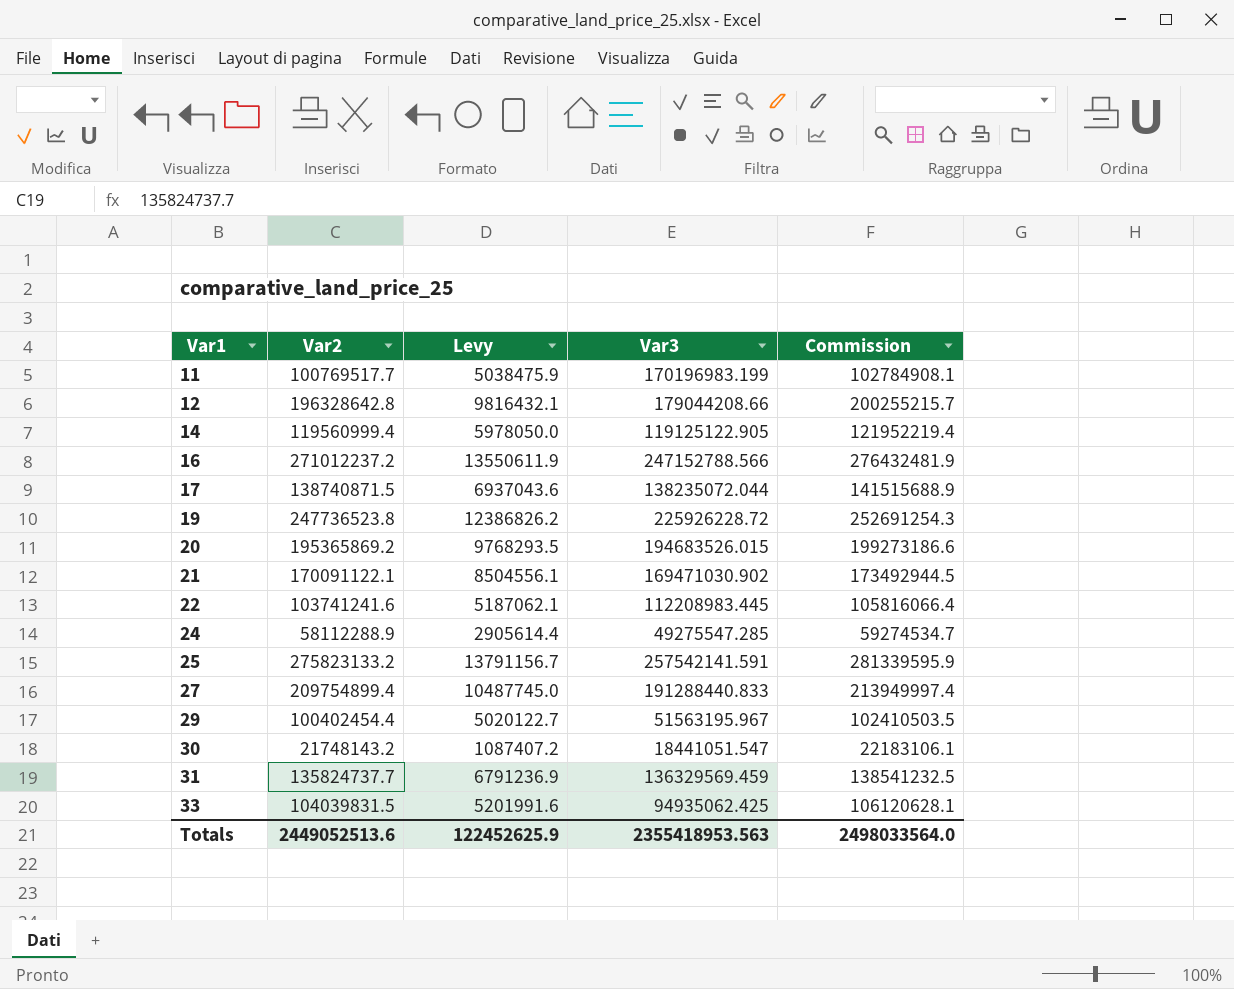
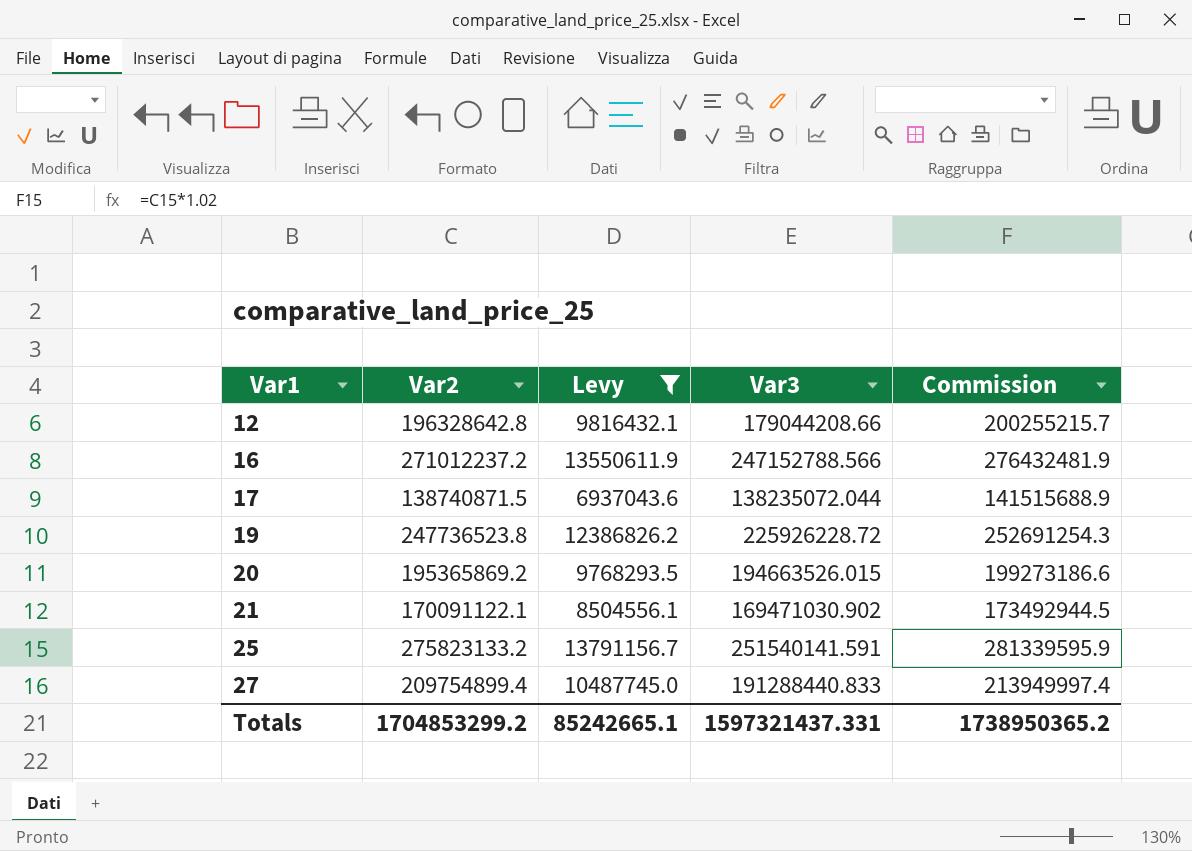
filter: none -> Levy >= 6937043.6
20 | Var3: 194683526.015 -> 194663526.015
25 | Var3: 257542141.591 -> 251540141.591
Totals | Var2: 2449052513.6 -> 1704853299.2
Totals | Levy: 122452625.9 -> 85242665.1
Totals | Var3: 2355418953.563 -> 1597321437.331
Totals | Commission: 2498033564.0 -> 1738950365.2

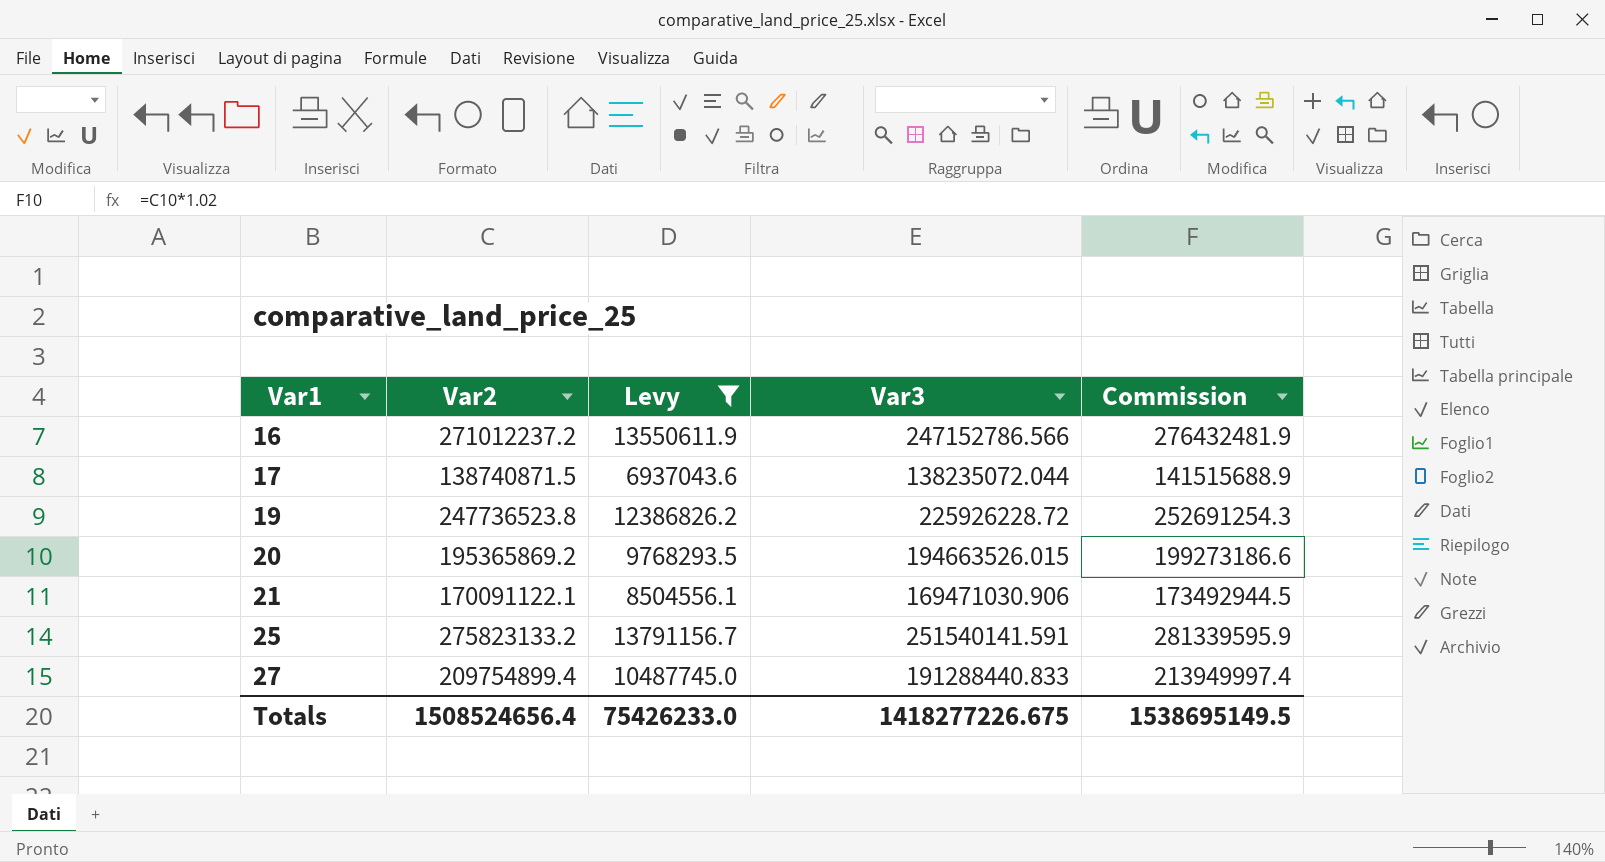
row 12: 196328642.8 | 9816432.1 | 179044208.66 | 200255215.7 -> none
16 | Var3: 247152788.566 -> 247152786.566
21 | Var3: 169471030.902 -> 169471030.906
Totals | Var2: 1704853299.2 -> 1508524656.4
Totals | Levy: 85242665.1 -> 75426233.0
Totals | Var3: 1597321437.331 -> 1418277226.675
Totals | Commission: 1738950365.2 -> 1538695149.5

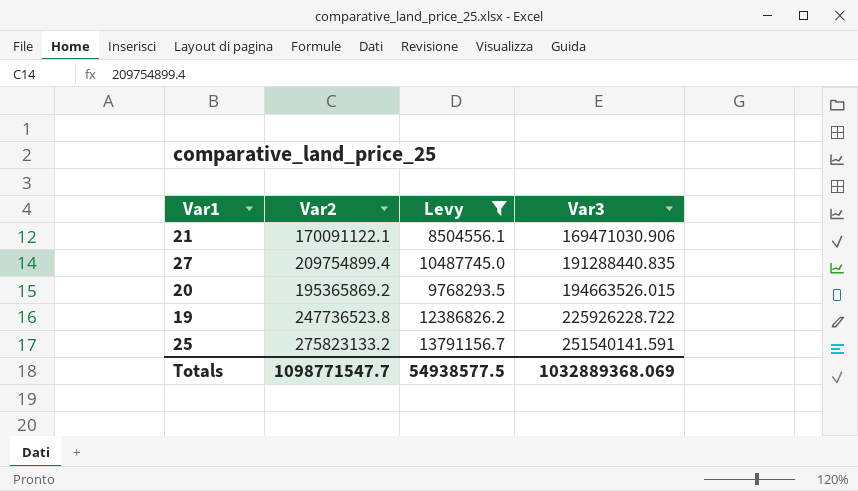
row order: Var1 ascending -> Var3 ascending
column Commission | formula: [Var2] * 1.02 -> none
row 16: 271012237.2 | 13550611.9 | 247152786.566 | 276432481.9 -> none
row 17: 138740871.5 | 6937043.6 | 138235072.044 | 141515688.9 -> none
27 | Var3: 191288440.833 -> 191288440.835
19 | Var3: 225926228.72 -> 225926228.722
Totals | Var2: 1508524656.4 -> 1098771547.7
Totals | Levy: 75426233.0 -> 54938577.5
Totals | Var3: 1418277226.675 -> 1032889368.069

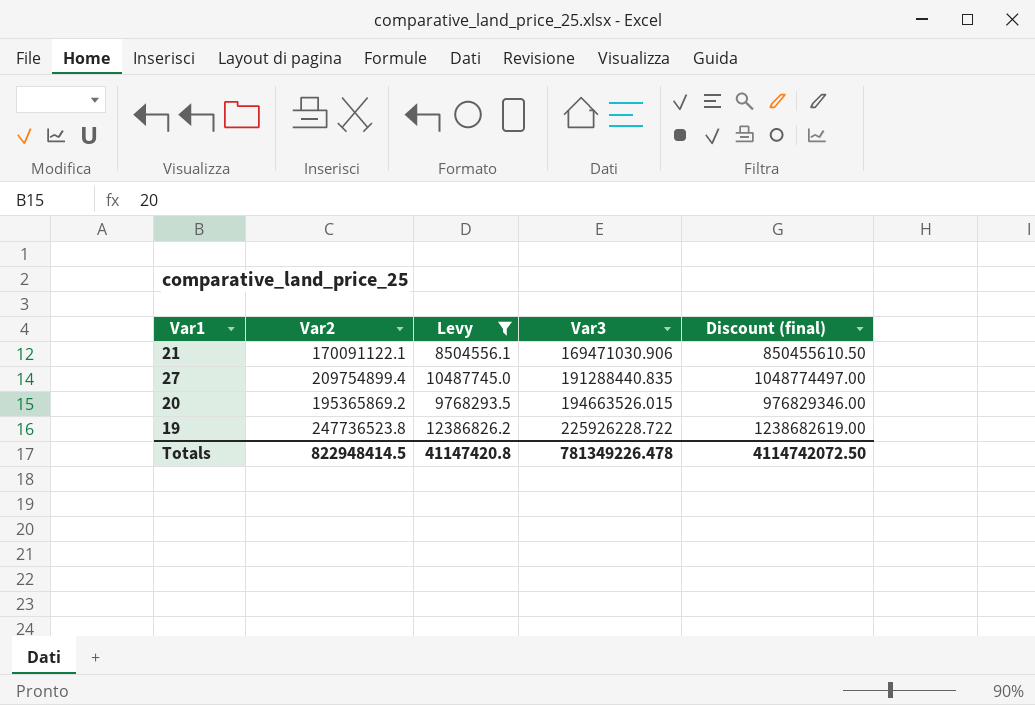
column Discount (final) | formula: none -> [Var2] * 5
row 25: 275823133.2 | 13791156.7 | 251540141.591 -> none
Totals | Var2: 1098771547.7 -> 822948414.5
Totals | Levy: 54938577.5 -> 41147420.8
Totals | Var3: 1032889368.069 -> 781349226.478

